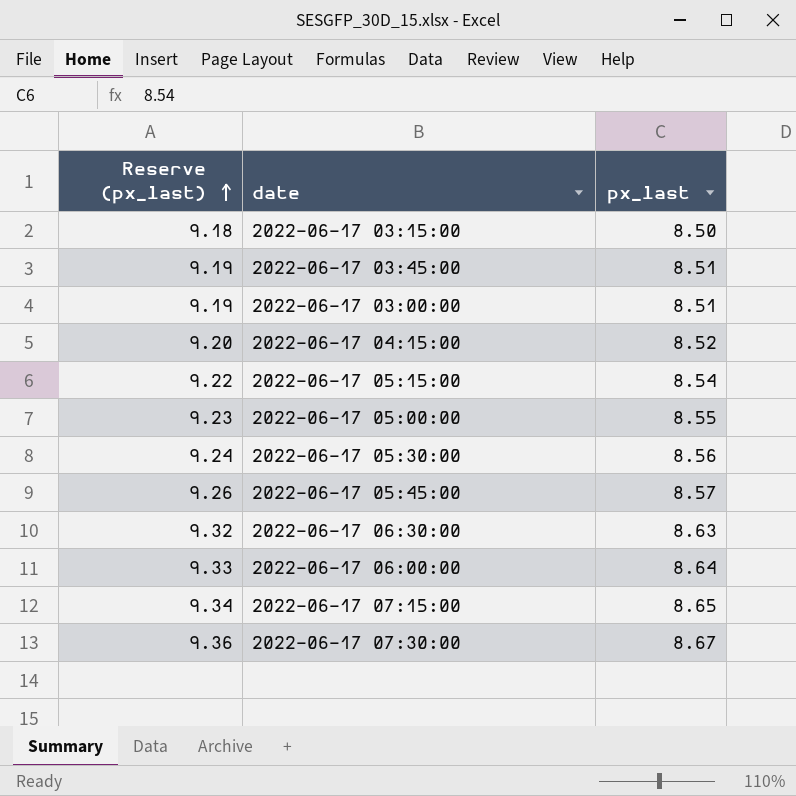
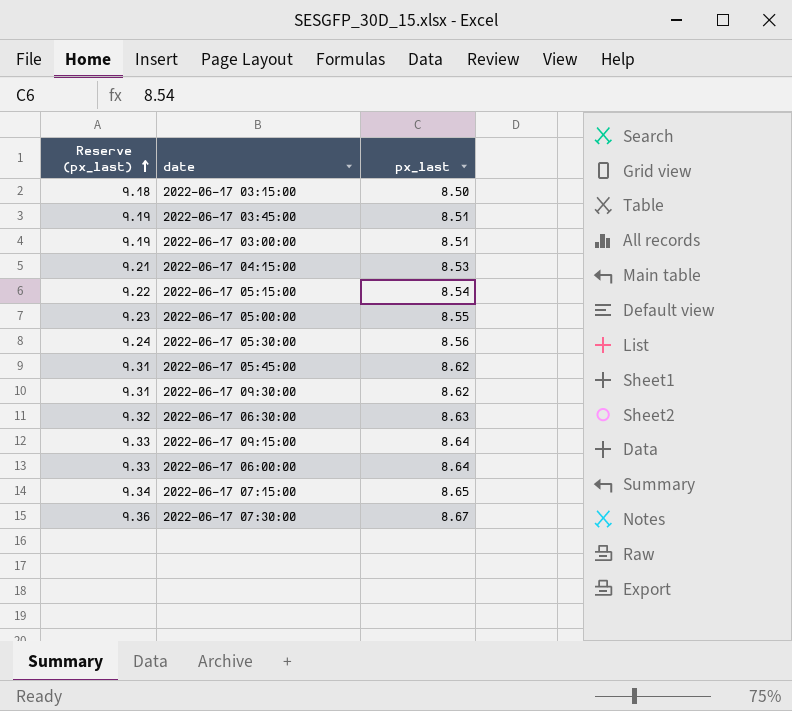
2022-06-17 04:15:00 | Reserve (px_last): 9.20 -> 9.21
2022-06-17 04:15:00 | px_last: 8.52 -> 8.53
2022-06-17 05:45:00 | Reserve (px_last): 9.26 -> 9.31
2022-06-17 05:45:00 | px_last: 8.57 -> 8.62
row 2022-06-17 09:30:00: none -> 9.31 | 8.62
row 2022-06-17 09:15:00: none -> 9.33 | 8.64

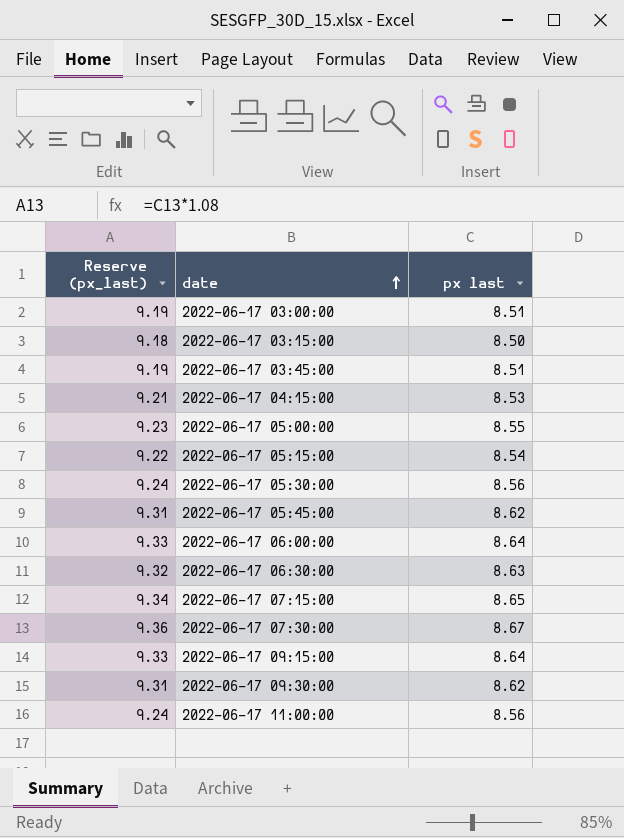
row order: Reserve (px_last) ascending -> date ascending
column name: px_last -> px last
row 2022-06-17 11:00:00: none -> 9.24 | 8.56

